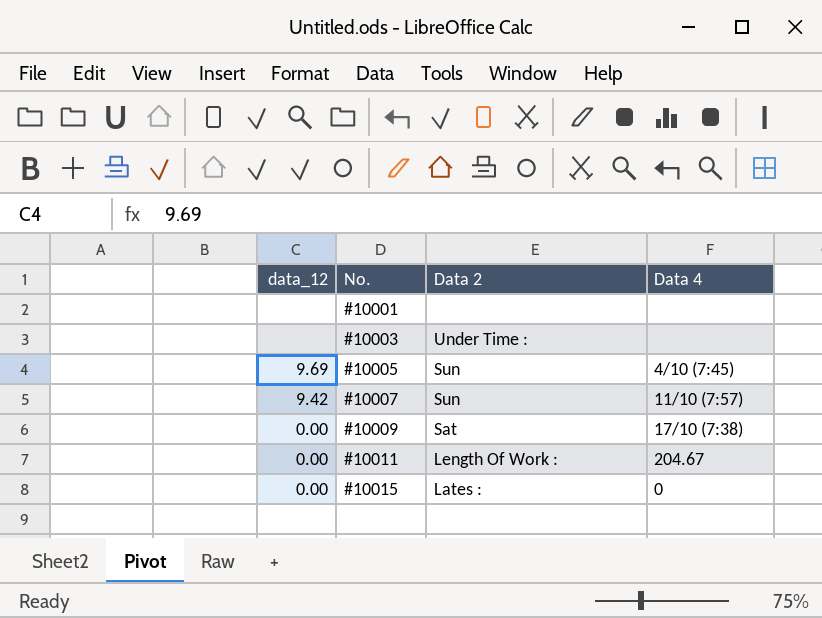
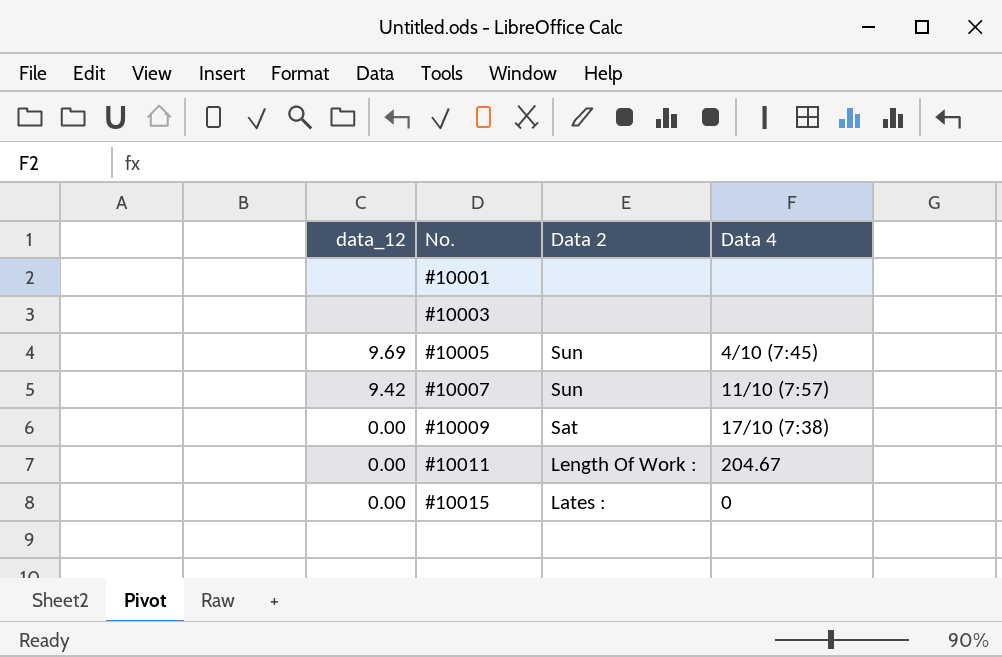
#10003 | Data 2: Under Time : -> none

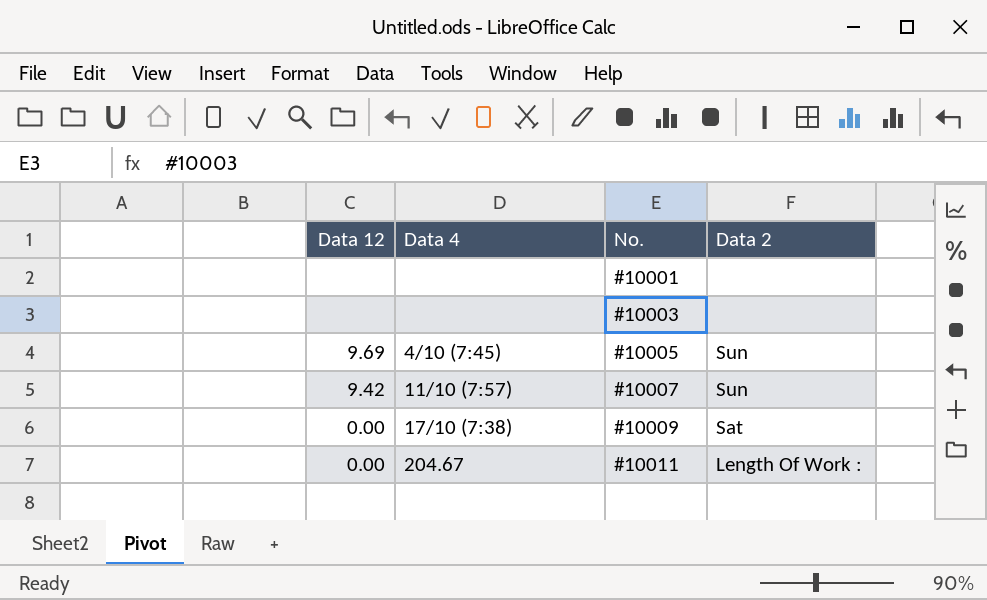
column name: data_12 -> Data 12
column Data 4 | position: 4 -> 2
row #10015: 0.00 | Lates : | 0 -> none

